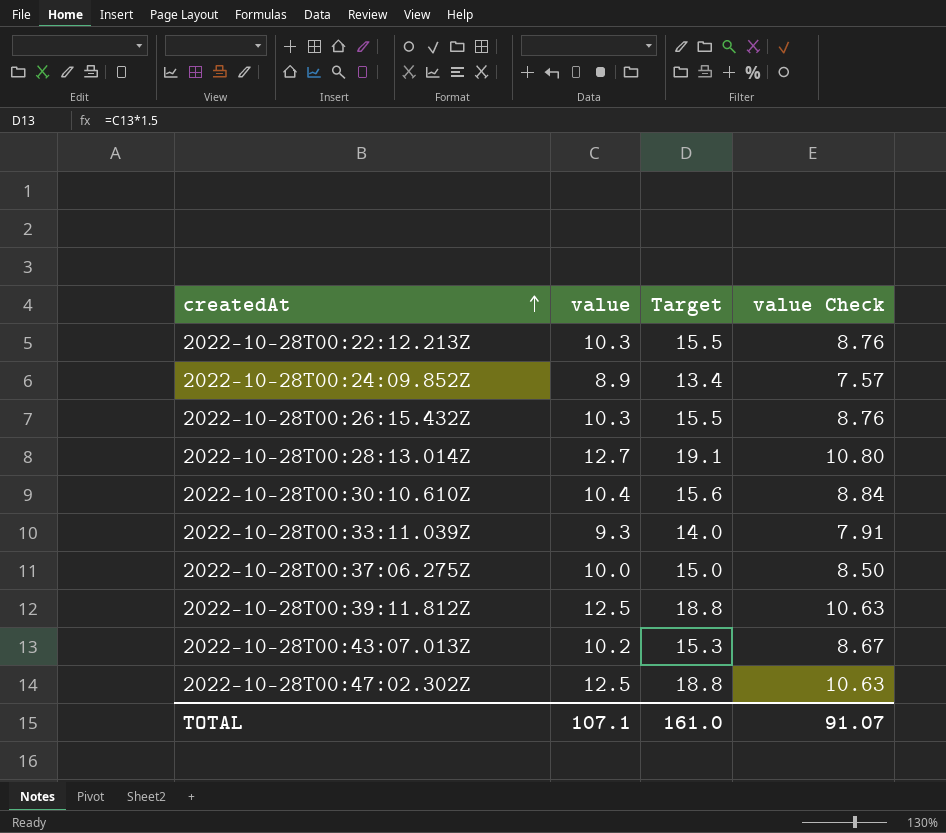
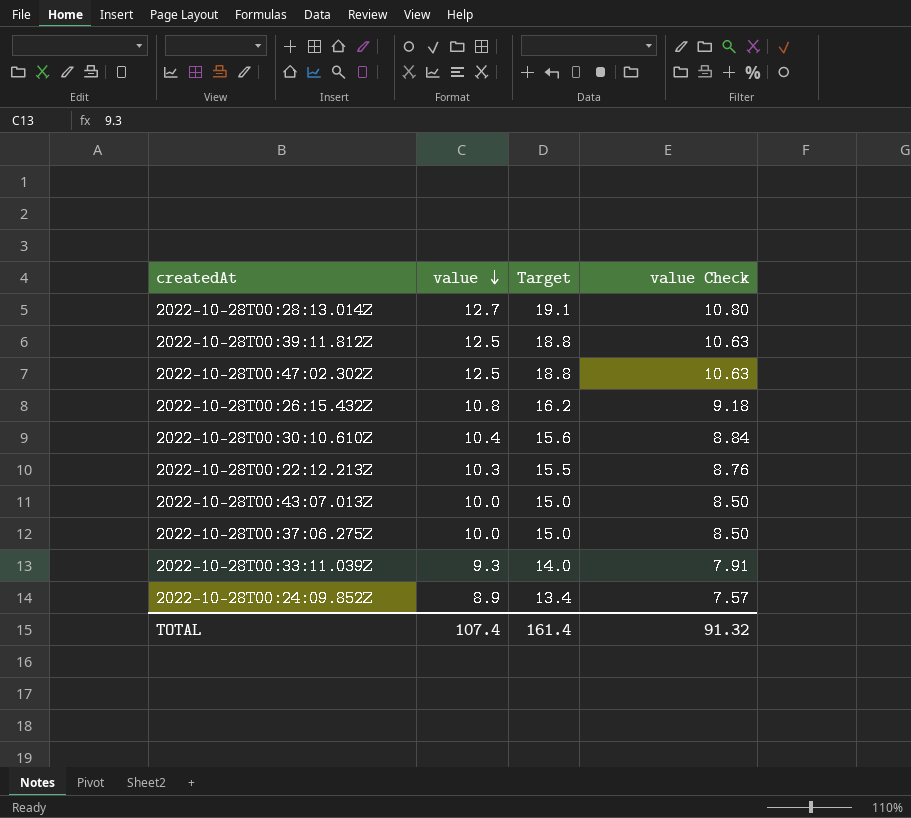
row order: createdAt ascending -> value descending
2022-10-28T00:26:15.432Z | value: 10.3 -> 10.8
2022-10-28T00:26:15.432Z | Target: 15.5 -> 16.2
2022-10-28T00:26:15.432Z | value Check: 8.76 -> 9.18
2022-10-28T00:43:07.013Z | value: 10.2 -> 10.0
2022-10-28T00:43:07.013Z | Target: 15.3 -> 15.0
2022-10-28T00:43:07.013Z | value Check: 8.67 -> 8.50
TOTAL | value: 107.1 -> 107.4
TOTAL | Target: 161.0 -> 161.4
TOTAL | value Check: 91.07 -> 91.32

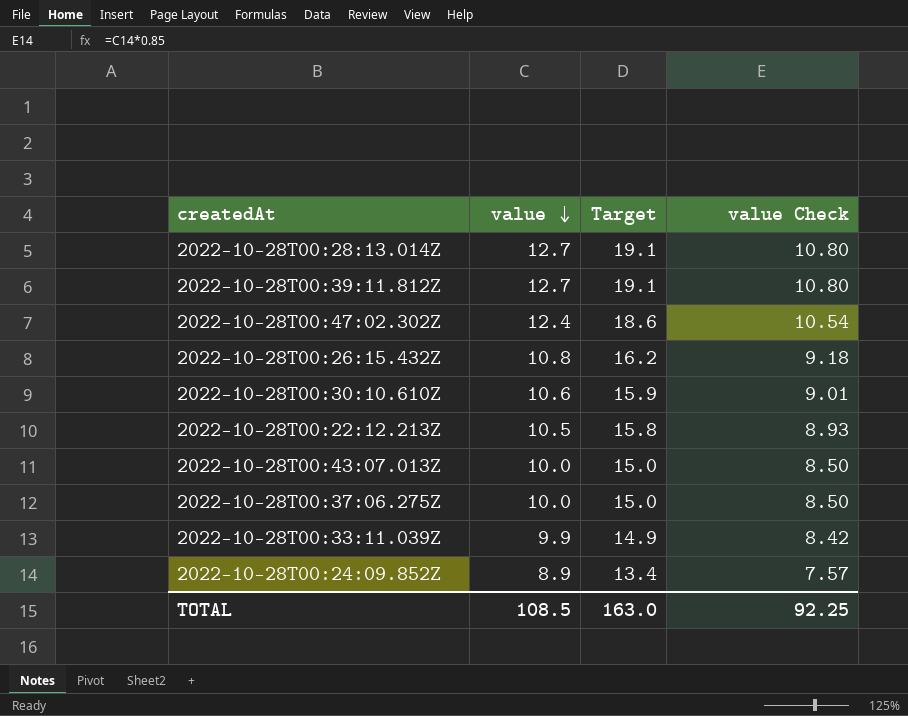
2022-10-28T00:39:11.812Z | value: 12.5 -> 12.7
2022-10-28T00:39:11.812Z | Target: 18.8 -> 19.1
2022-10-28T00:39:11.812Z | value Check: 10.63 -> 10.80
2022-10-28T00:47:02.302Z | value: 12.5 -> 12.4
2022-10-28T00:47:02.302Z | Target: 18.8 -> 18.6
2022-10-28T00:47:02.302Z | value Check: 10.63 -> 10.54
2022-10-28T00:30:10.610Z | value: 10.4 -> 10.6
2022-10-28T00:30:10.610Z | Target: 15.6 -> 15.9
2022-10-28T00:30:10.610Z | value Check: 8.84 -> 9.01
2022-10-28T00:22:12.213Z | value: 10.3 -> 10.5
2022-10-28T00:22:12.213Z | Target: 15.5 -> 15.8
2022-10-28T00:22:12.213Z | value Check: 8.76 -> 8.93
2022-10-28T00:33:11.039Z | value: 9.3 -> 9.9
2022-10-28T00:33:11.039Z | Target: 14.0 -> 14.9
2022-10-28T00:33:11.039Z | value Check: 7.91 -> 8.42
TOTAL | value: 107.4 -> 108.5
TOTAL | Target: 161.4 -> 163.0
TOTAL | value Check: 91.32 -> 92.25

